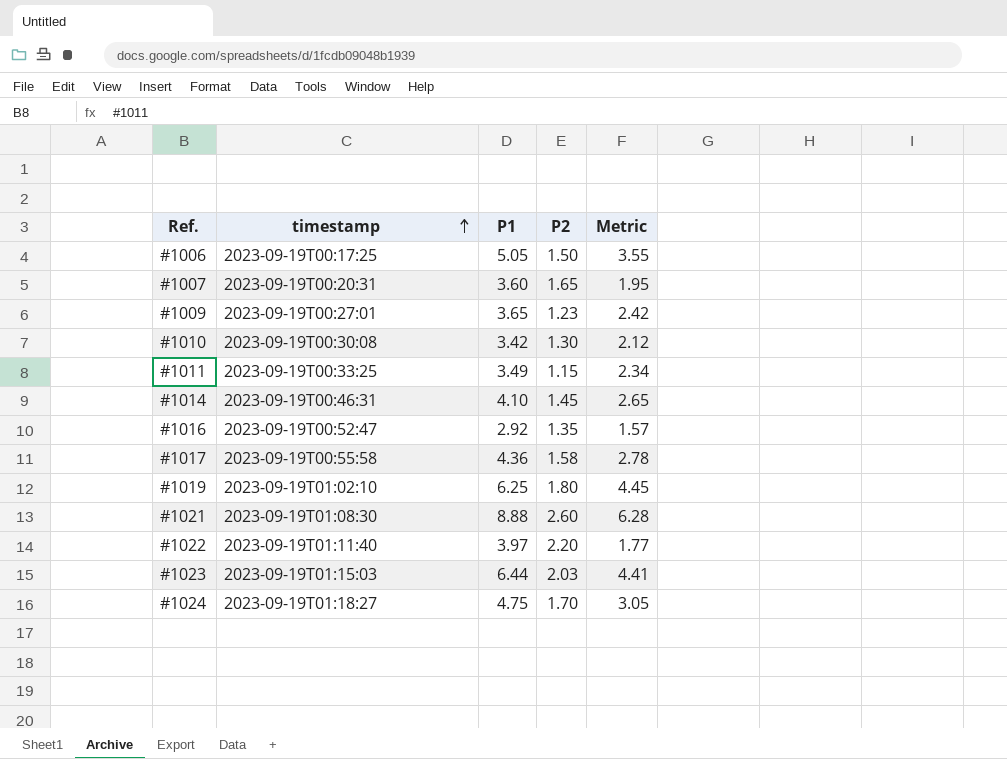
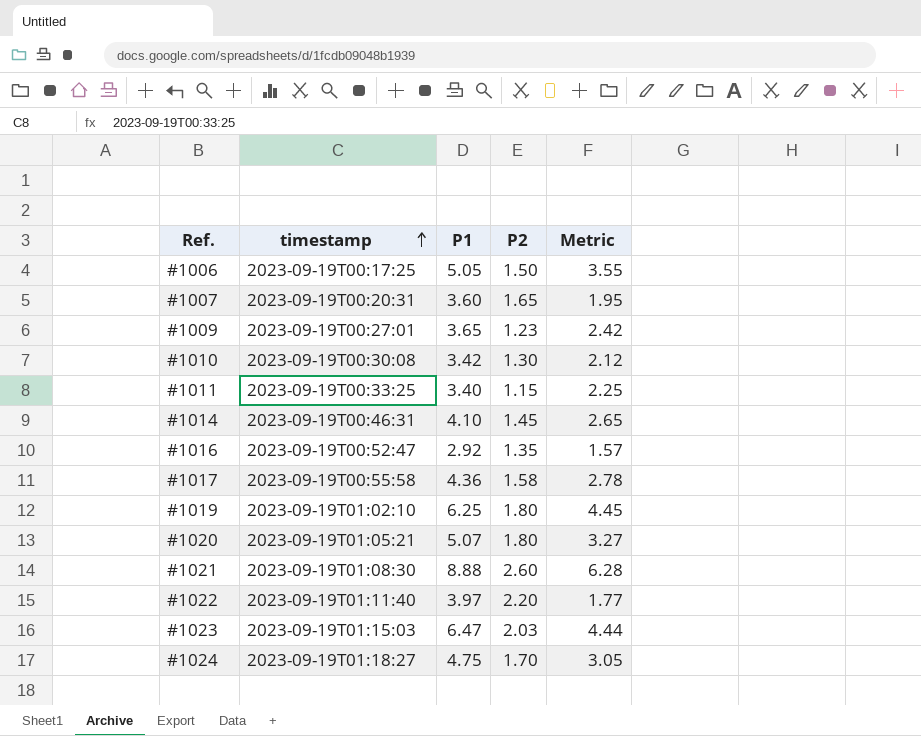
#1011 | P1: 3.49 -> 3.40
#1011 | Metric: 2.34 -> 2.25
row #1020: none -> 2023-09-19T01:05:21 | 5.07 | 1.80 | 3.27
#1023 | P1: 6.44 -> 6.47
#1023 | Metric: 4.41 -> 4.44

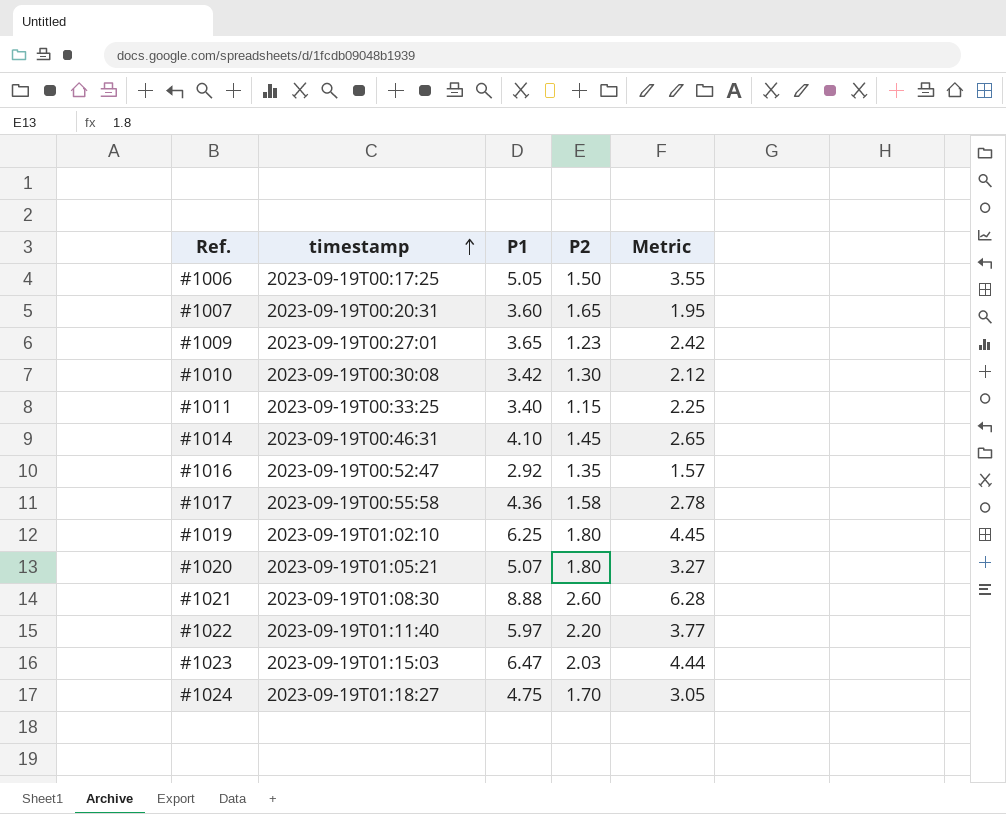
#1022 | P1: 3.97 -> 5.97
#1022 | Metric: 1.77 -> 3.77

